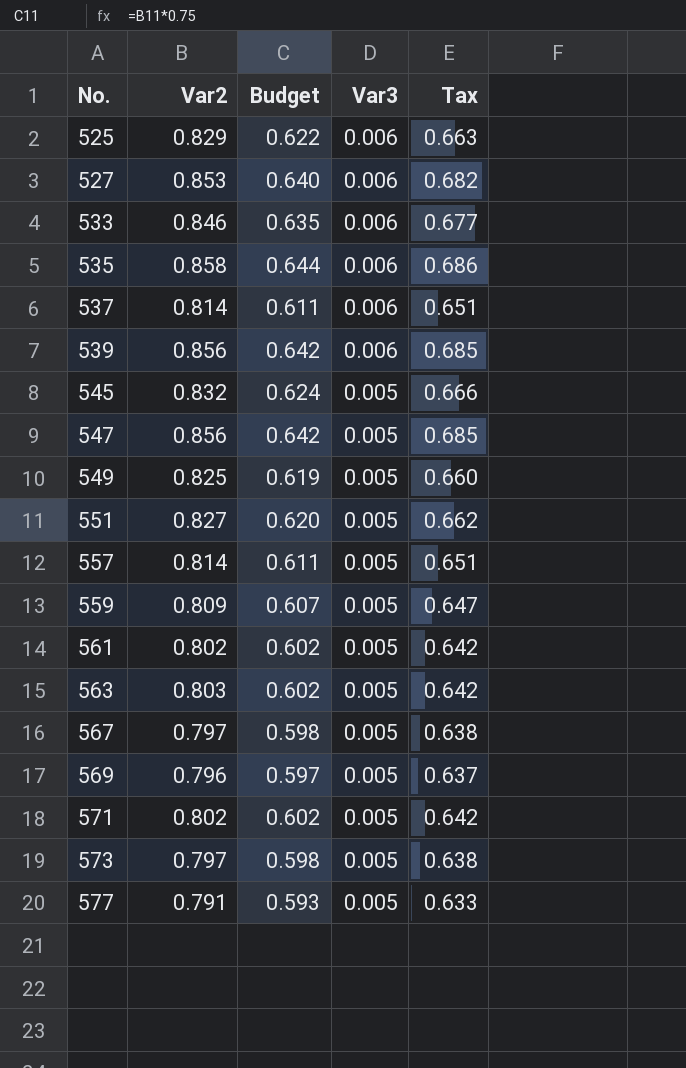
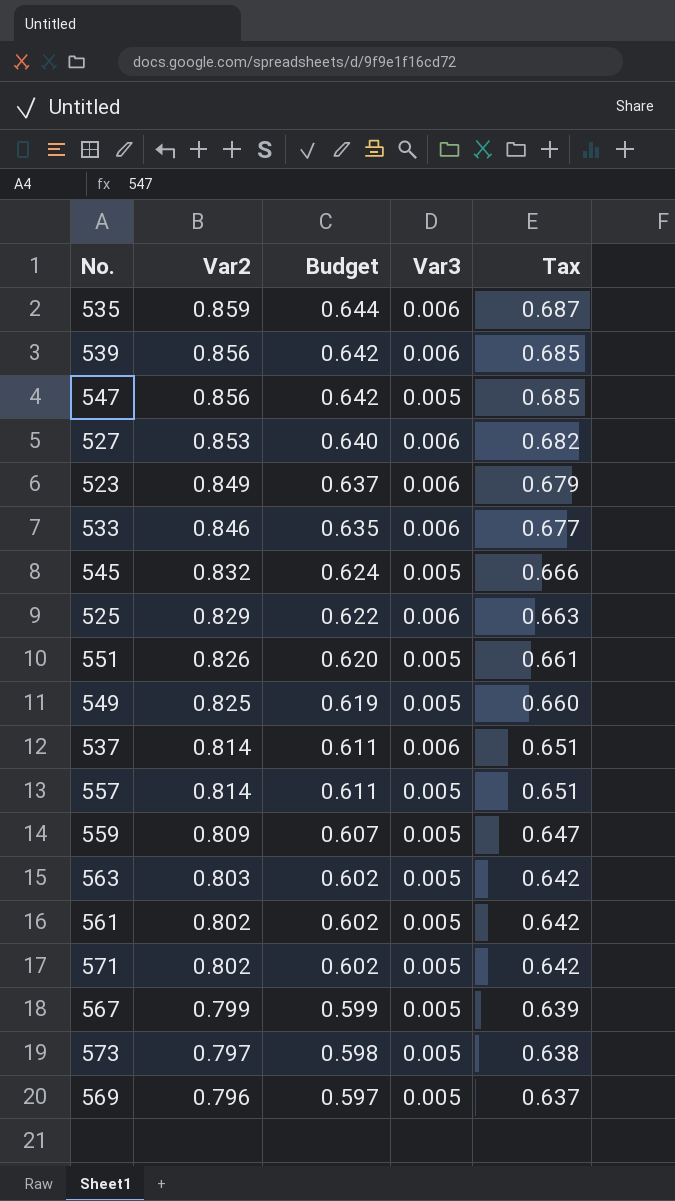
row order: No. ascending -> Var2 descending
row 577: 0.791 | 0.593 | 0.005 | 0.633 -> none
535 | Var2: 0.858 -> 0.859
535 | Tax: 0.686 -> 0.687
row 523: none -> 0.849 | 0.637 | 0.006 | 0.679
551 | Var2: 0.827 -> 0.826
551 | Tax: 0.662 -> 0.661
567 | Var2: 0.797 -> 0.799
567 | Budget: 0.598 -> 0.599
567 | Tax: 0.638 -> 0.639

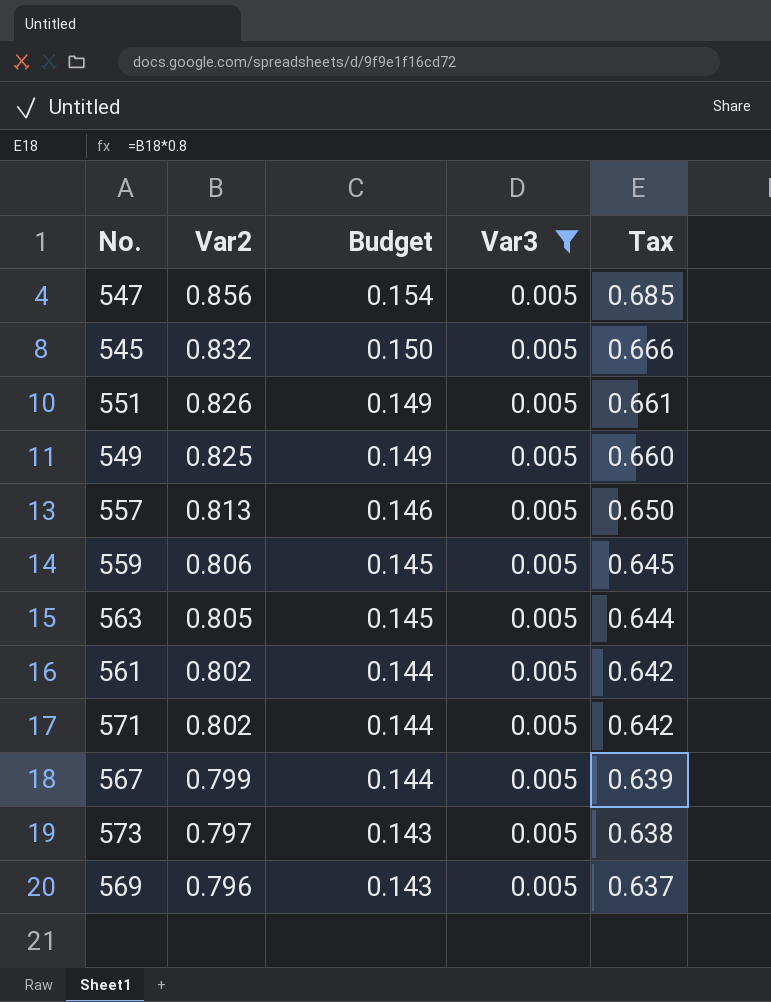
filter: none -> Var3 = 0.005
column Budget | formula: [Var2] * 0.75 -> [Var2] * 0.18
557 | Var2: 0.814 -> 0.813
557 | Tax: 0.651 -> 0.650
559 | Var2: 0.809 -> 0.806
559 | Tax: 0.647 -> 0.645
563 | Var2: 0.803 -> 0.805
563 | Tax: 0.642 -> 0.644

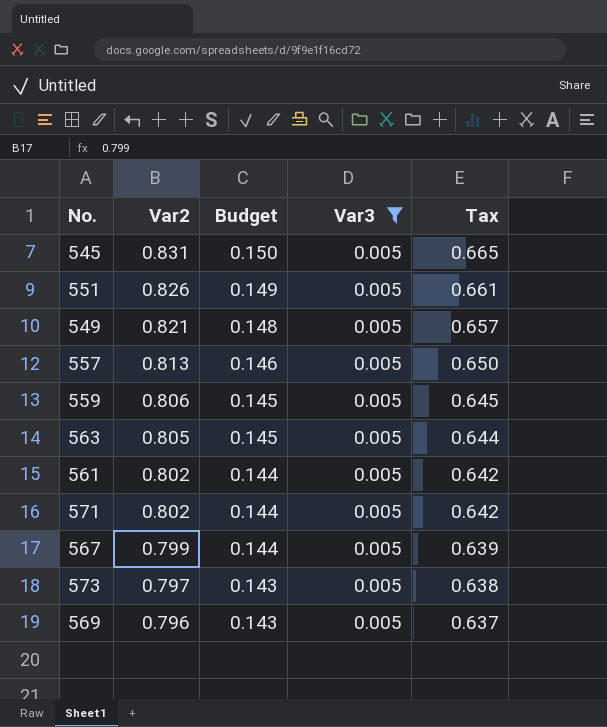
row 547: 0.856 | 0.154 | 0.005 | 0.685 -> none
545 | Var2: 0.832 -> 0.831
545 | Tax: 0.666 -> 0.665
549 | Var2: 0.825 -> 0.821
549 | Budget: 0.149 -> 0.148
549 | Tax: 0.660 -> 0.657

